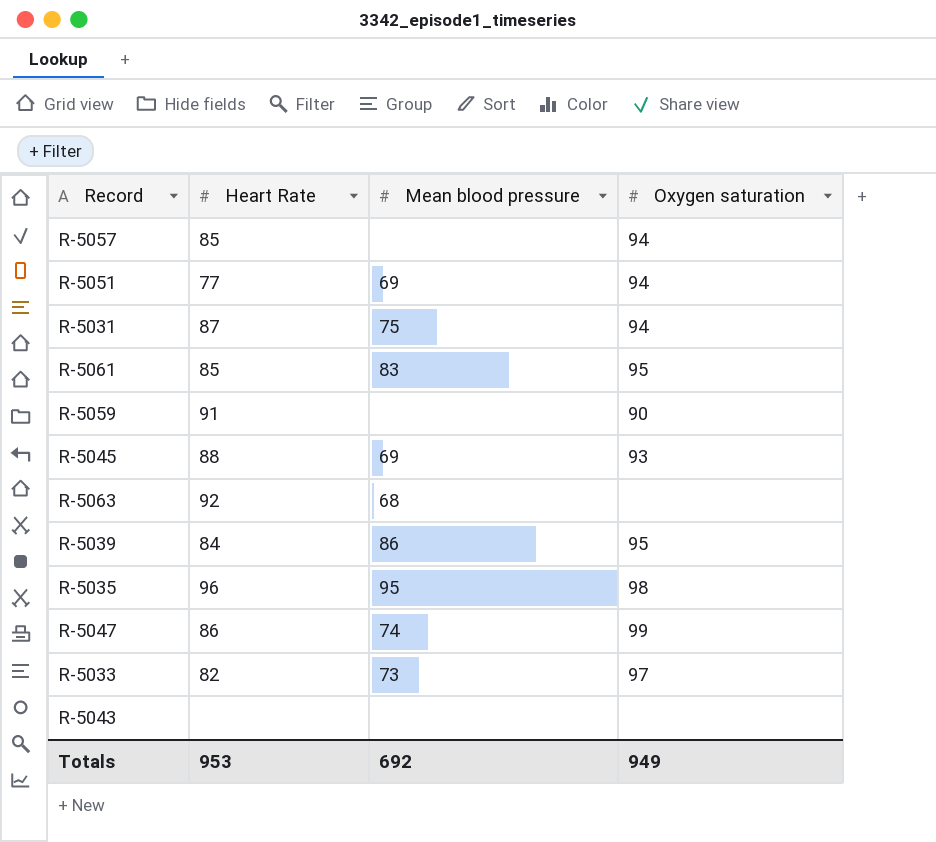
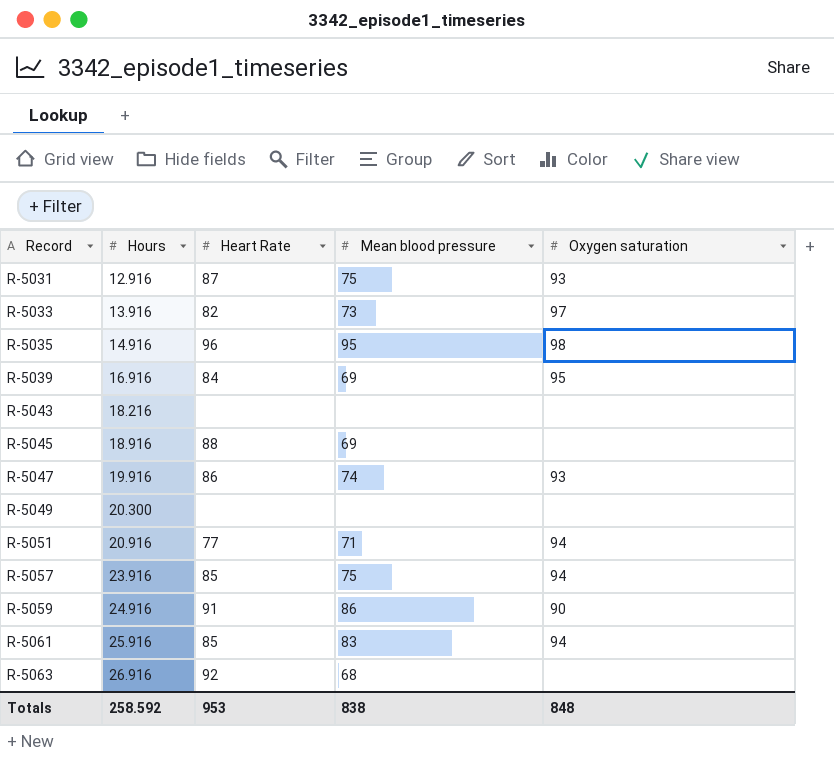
row order: none -> Record ascending
column Hours | position: none -> 2
R-5031 | Oxygen saturation: 94 -> 93
R-5039 | Mean blood pressure: 86 -> 69
R-5045 | Oxygen saturation: 93 -> none
R-5047 | Oxygen saturation: 99 -> 93
row R-5049: none -> 20.300 | none | none | none
R-5051 | Mean blood pressure: 69 -> 71
R-5057 | Mean blood pressure: none -> 75
R-5059 | Mean blood pressure: none -> 86
R-5061 | Oxygen saturation: 95 -> 94
Totals | Mean blood pressure: 692 -> 838
Totals | Oxygen saturation: 949 -> 848

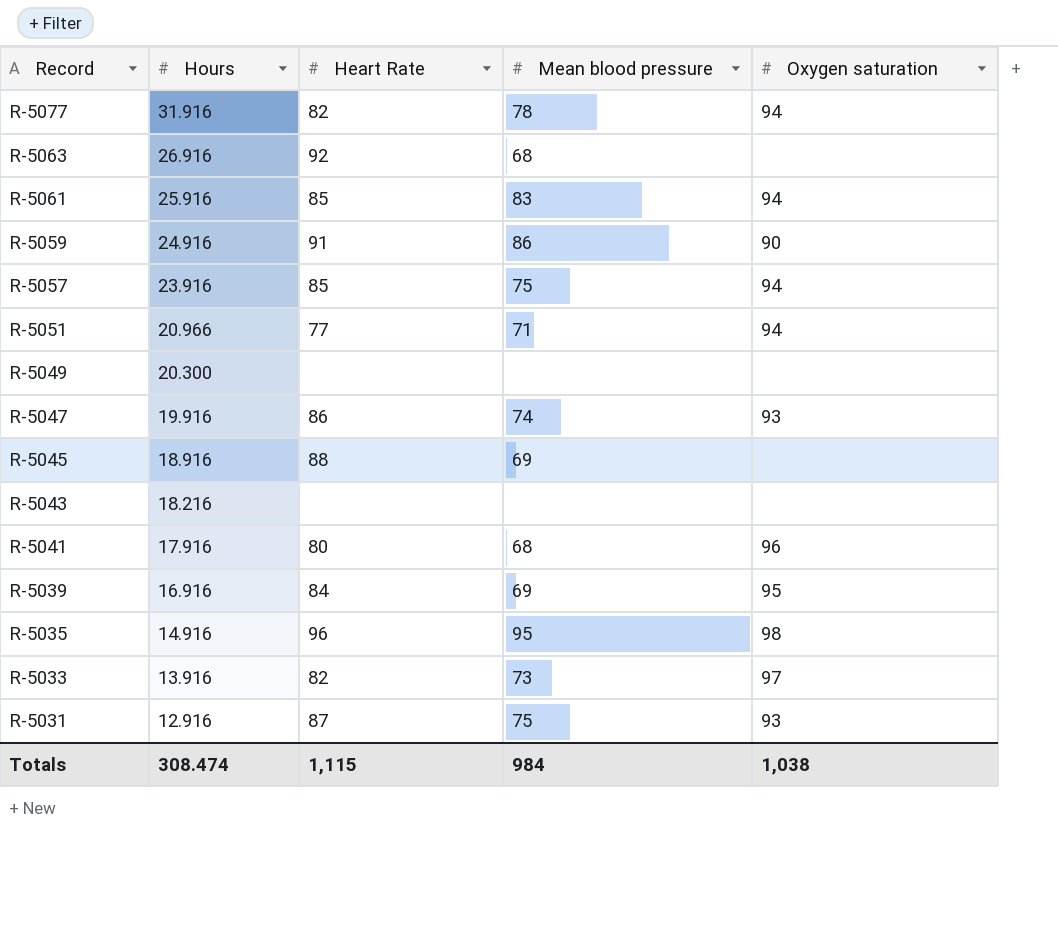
row order: Record ascending -> Record descending
row R-5077: none -> 31.916 | 82 | 78 | 94
R-5051 | Hours: 20.916 -> 20.966
row R-5041: none -> 17.916 | 80 | 68 | 96
Totals | Hours: 258.592 -> 308.474
Totals | Heart Rate: 953 -> 1,115
Totals | Mean blood pressure: 838 -> 984
Totals | Oxygen saturation: 848 -> 1,038

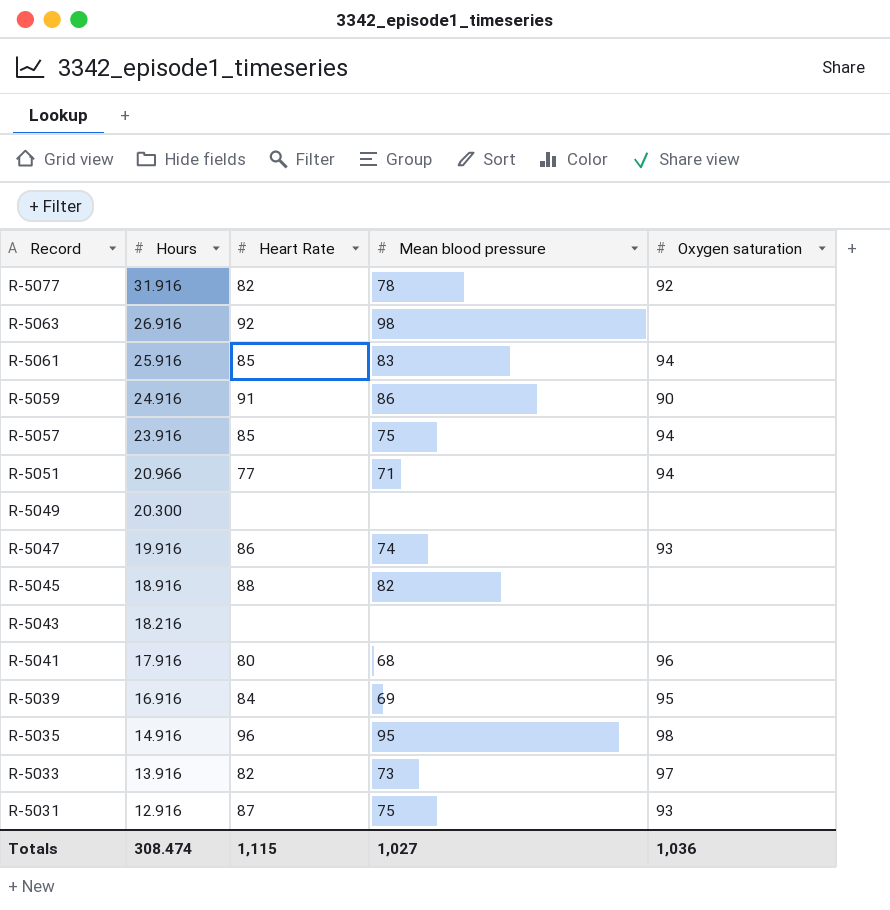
R-5077 | Oxygen saturation: 94 -> 92
R-5063 | Mean blood pressure: 68 -> 98
R-5045 | Mean blood pressure: 69 -> 82
Totals | Mean blood pressure: 984 -> 1,027
Totals | Oxygen saturation: 1,038 -> 1,036

